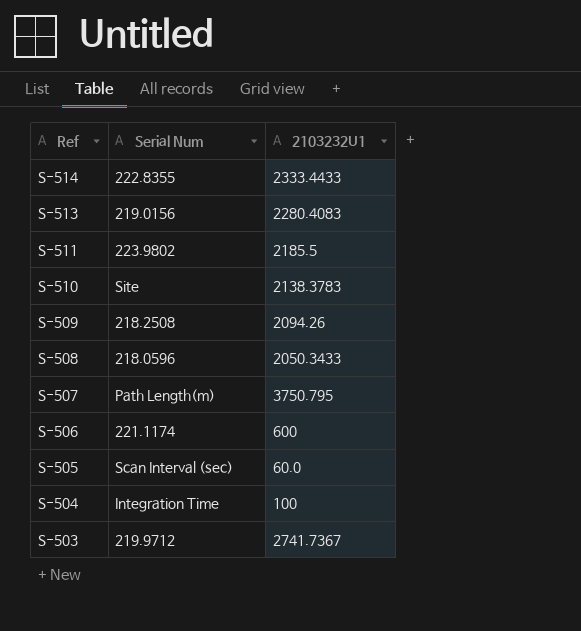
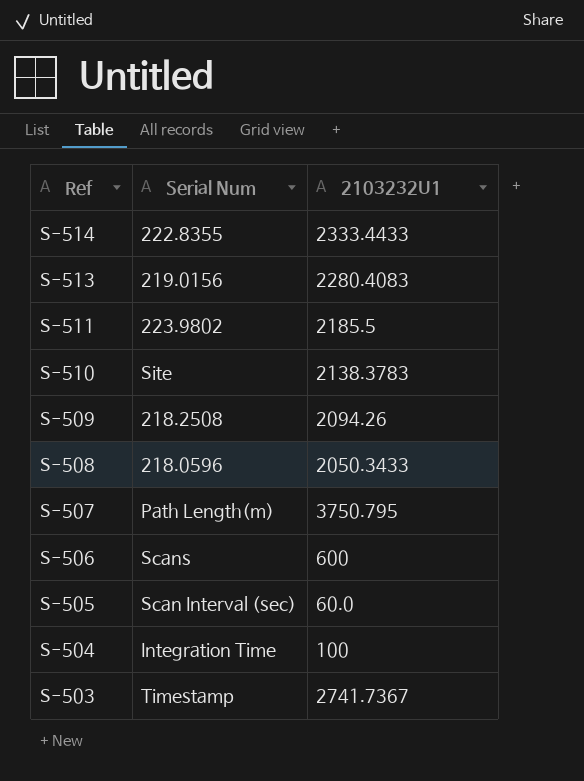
S-506 | Serial Num: 221.1174 -> Scans
S-503 | Serial Num: 219.9712 -> Timestamp

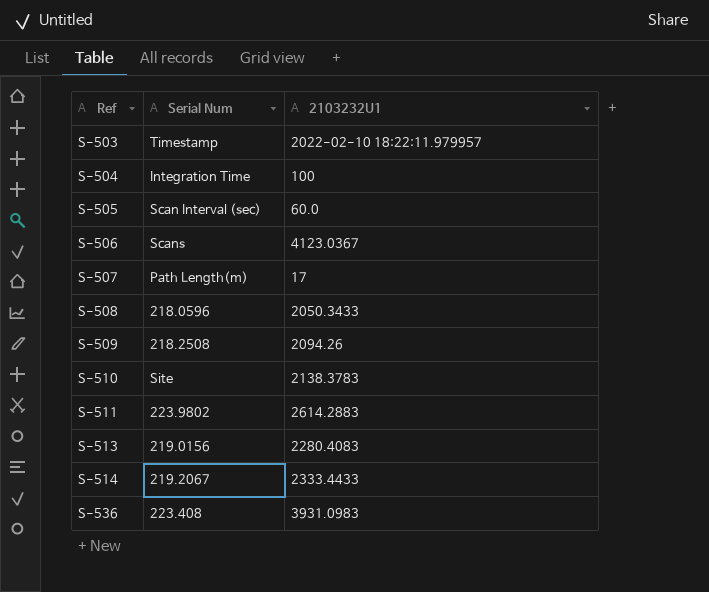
row order: Ref descending -> Ref ascending
S-503 | 2103232U1: 2741.7367 -> 2022-02-10 18:22:11.979957
S-506 | 2103232U1: 600 -> 4123.0367
S-507 | 2103232U1: 3750.795 -> 17
S-511 | 2103232U1: 2185.5 -> 2614.2883
S-514 | Serial Num: 222.8355 -> 219.2067
row S-536: none -> 223.408 | 3931.0983

